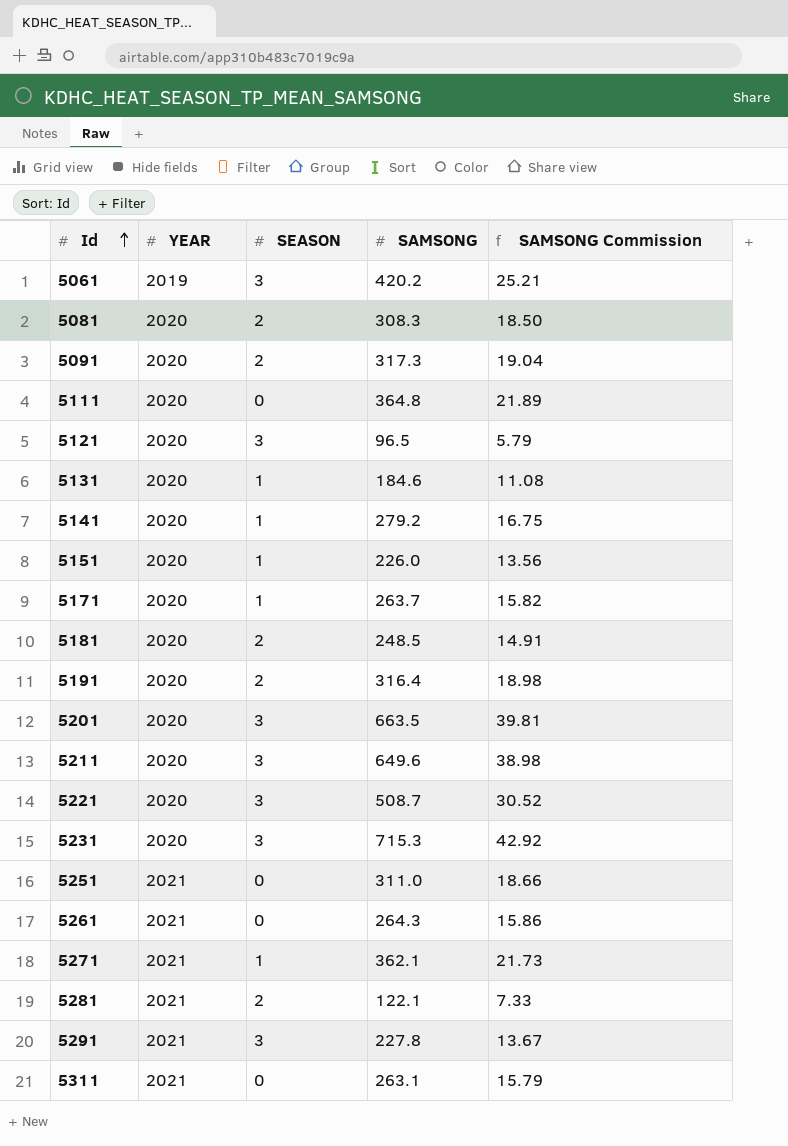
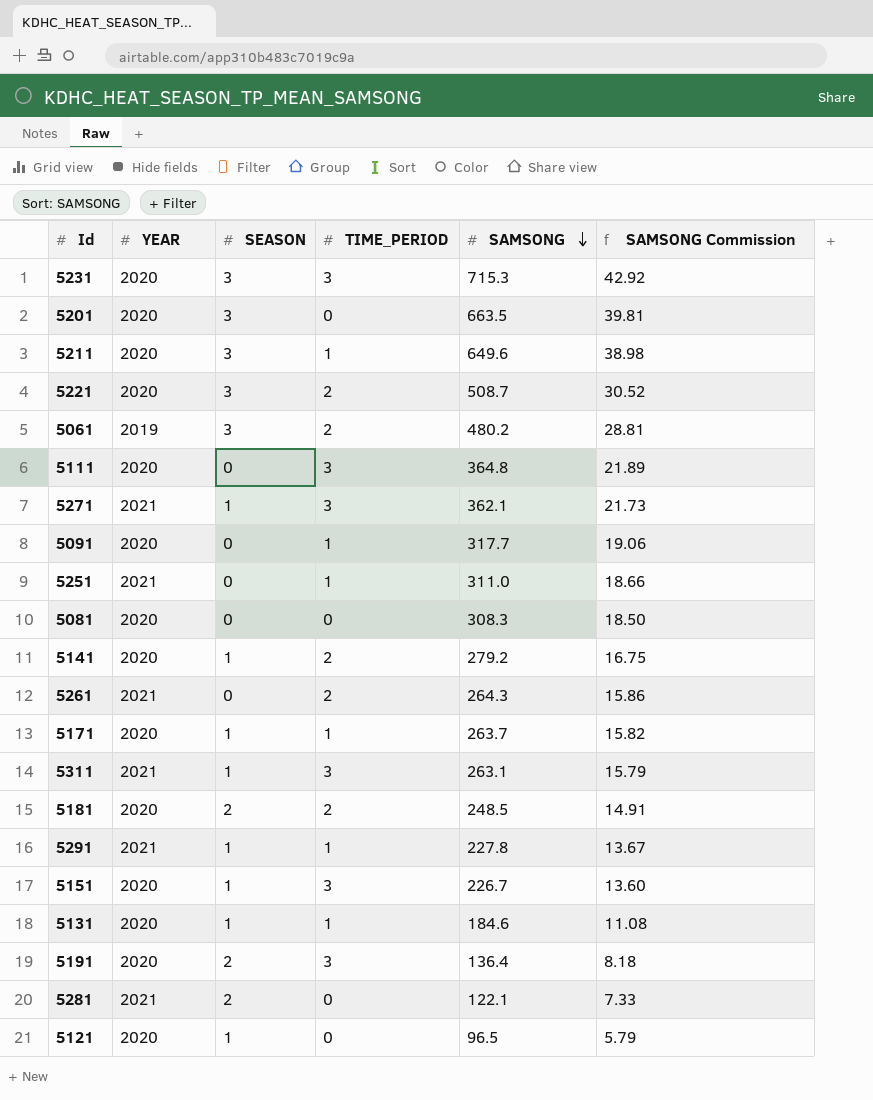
row order: Id ascending -> SAMSONG descending
column TIME_PERIOD | position: none -> 4
5061 | SAMSONG: 420.2 -> 480.2
5061 | SAMSONG Commission: 25.21 -> 28.81
5091 | SEASON: 2 -> 0
5091 | SAMSONG: 317.3 -> 317.7
5091 | SAMSONG Commission: 19.04 -> 19.06
5081 | SEASON: 2 -> 0
5311 | SEASON: 0 -> 1
5291 | SEASON: 3 -> 1
5151 | SAMSONG: 226.0 -> 226.7
5151 | SAMSONG Commission: 13.56 -> 13.60
5191 | SAMSONG: 316.4 -> 136.4
5191 | SAMSONG Commission: 18.98 -> 8.18
5121 | SEASON: 3 -> 1

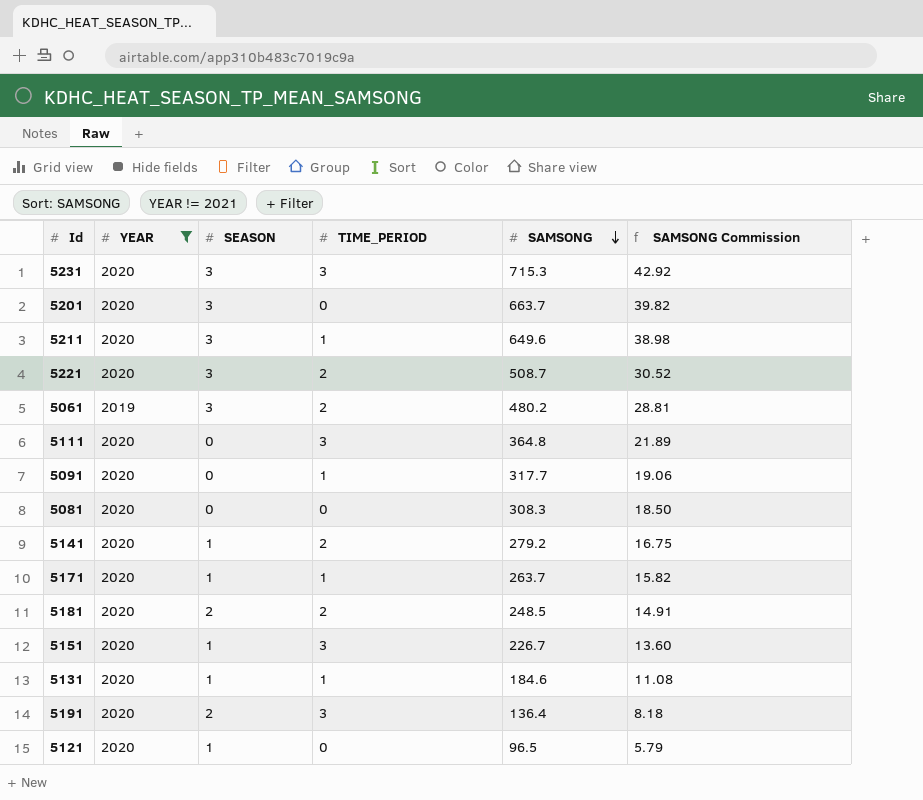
filter: none -> YEAR != 2021
5201 | SAMSONG: 663.5 -> 663.7
5201 | SAMSONG Commission: 39.81 -> 39.82

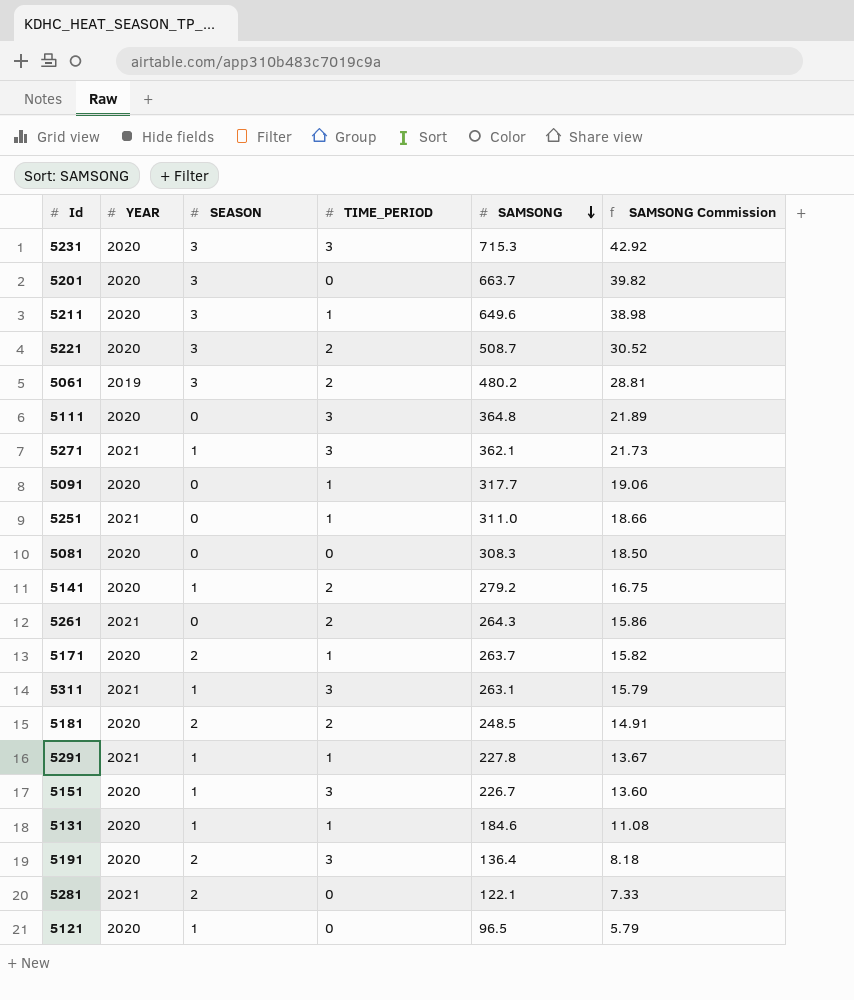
filter: YEAR != 2021 -> none
5171 | SEASON: 1 -> 2

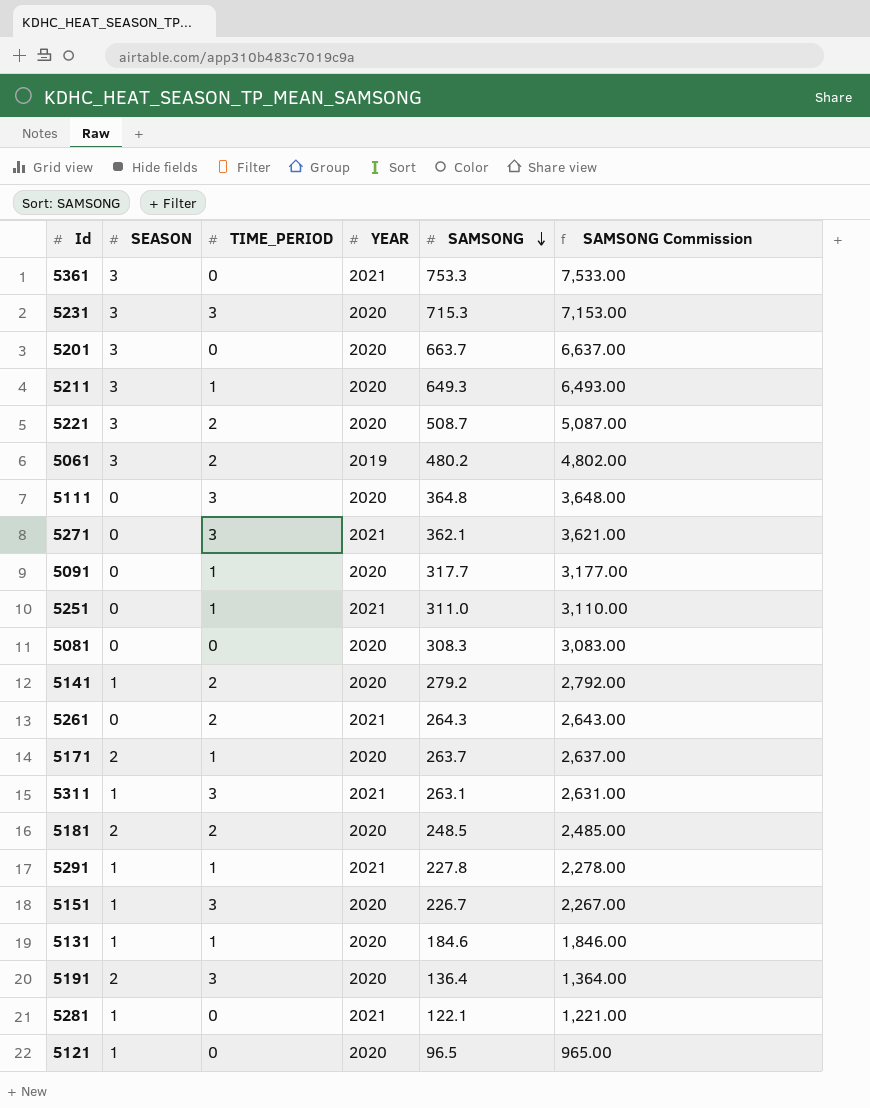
column YEAR | position: 2 -> 4
column SAMSONG Commission | formula: [SAMSONG] * 0.06 -> [SAMSONG] * 10
row 5361: none -> 3 | 0 | 2021 | 753.3 | 7,533.00
5211 | SAMSONG: 649.6 -> 649.3
5271 | SEASON: 1 -> 0
5281 | SEASON: 2 -> 1

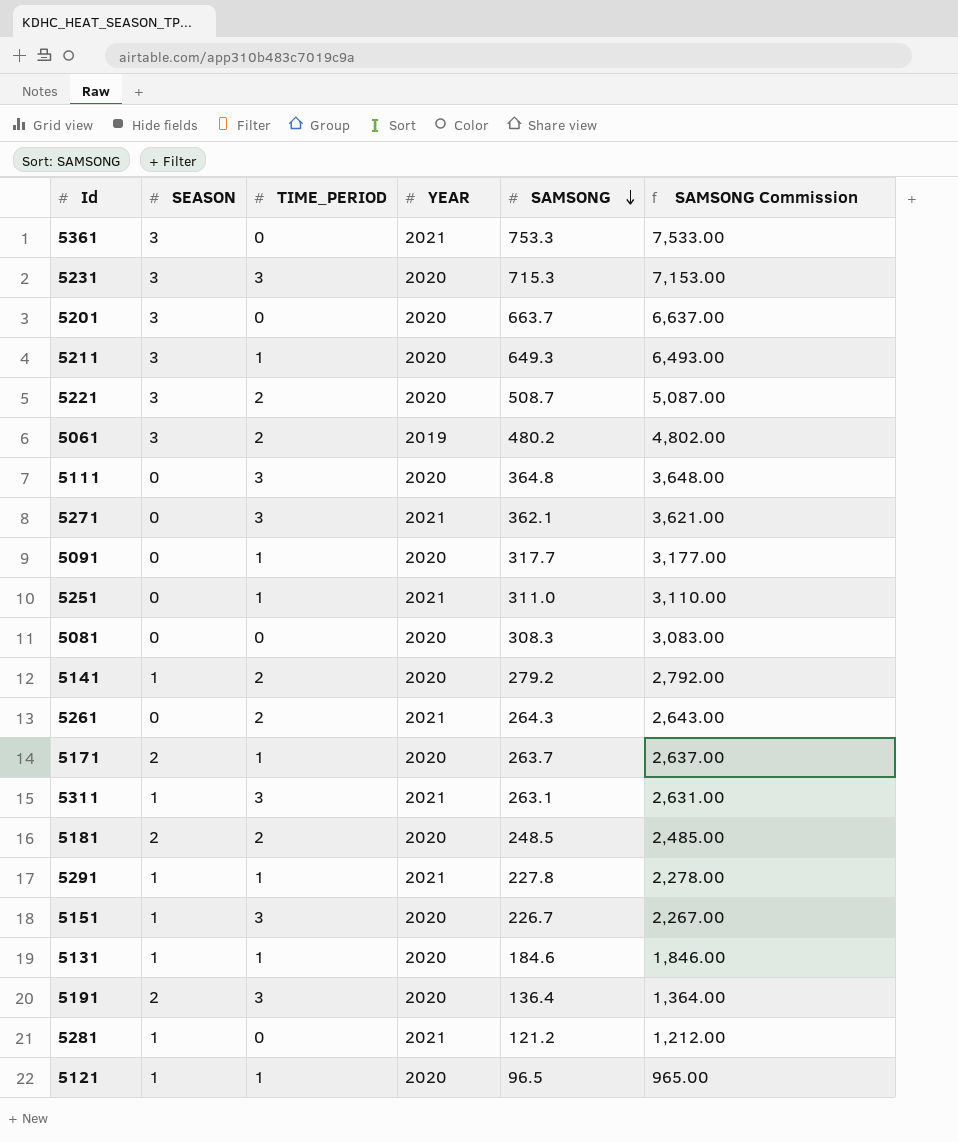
5281 | SAMSONG: 122.1 -> 121.2
5281 | SAMSONG Commission: 1,221.00 -> 1,212.00
5121 | TIME_PERIOD: 0 -> 1

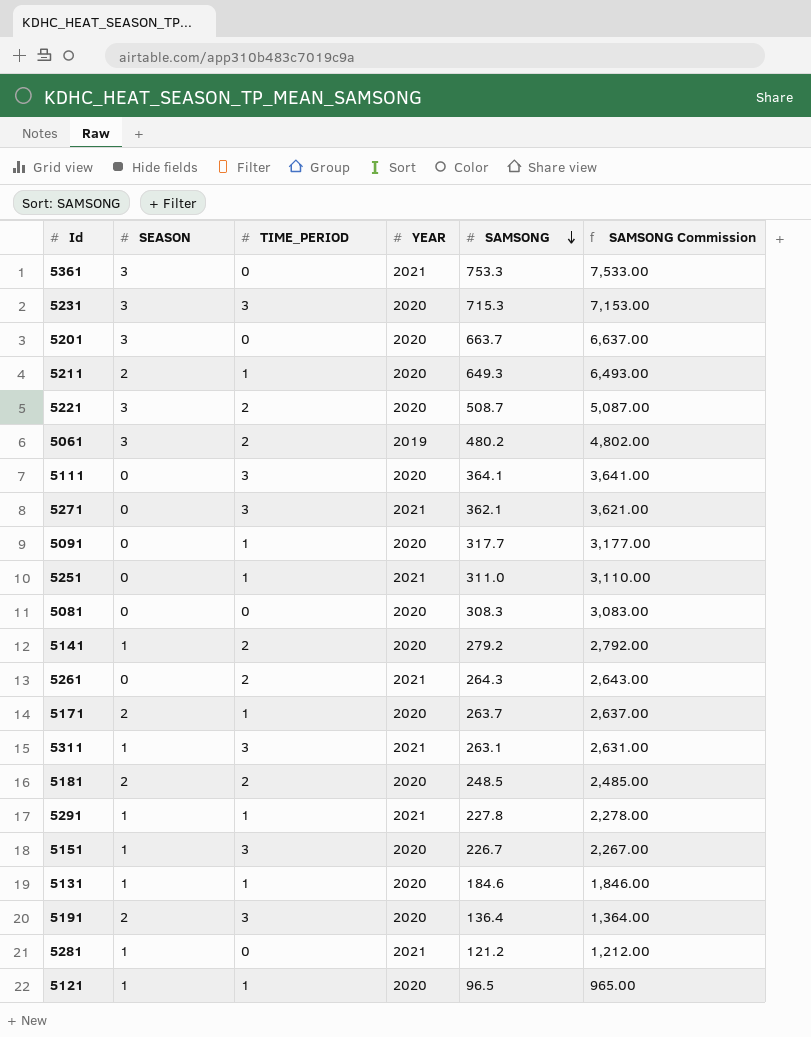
5211 | SEASON: 3 -> 2
5111 | SAMSONG: 364.8 -> 364.1
5111 | SAMSONG Commission: 3,648.00 -> 3,641.00

